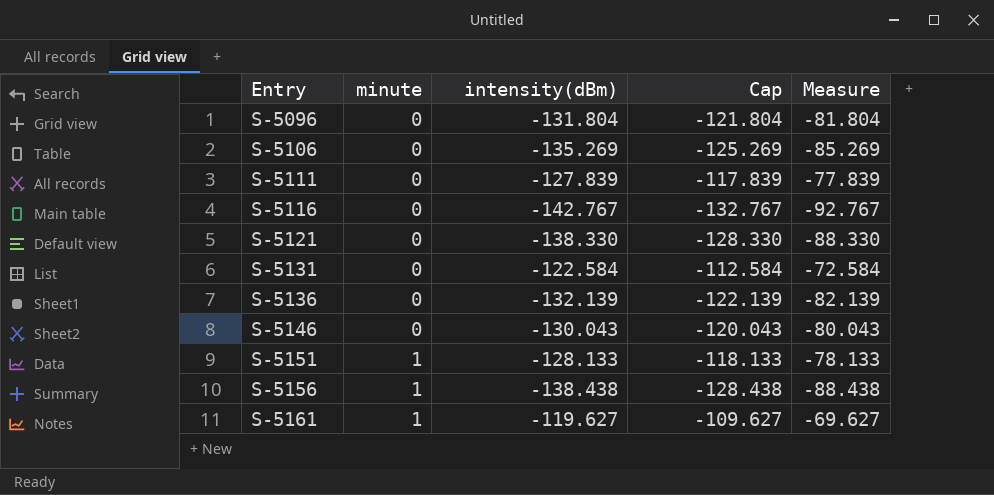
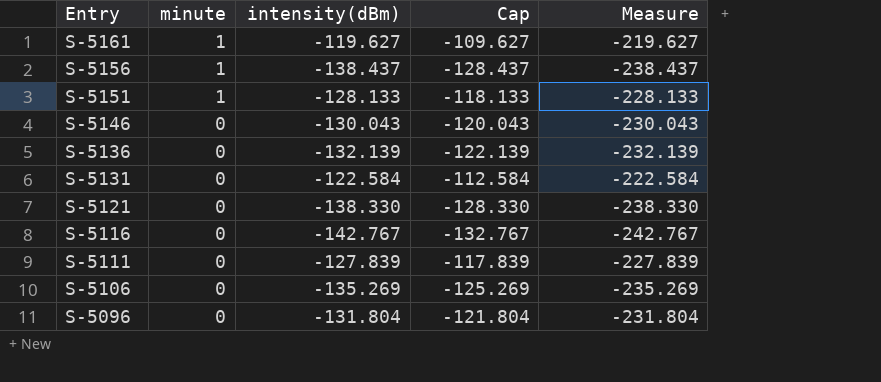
row order: Entry ascending -> Entry descending
column Measure | formula: [intensity(dBm)] + 50 -> [intensity(dBm)] - 100
S-5156 | intensity(dBm): -138.438 -> -138.437
S-5156 | Cap: -128.438 -> -128.437

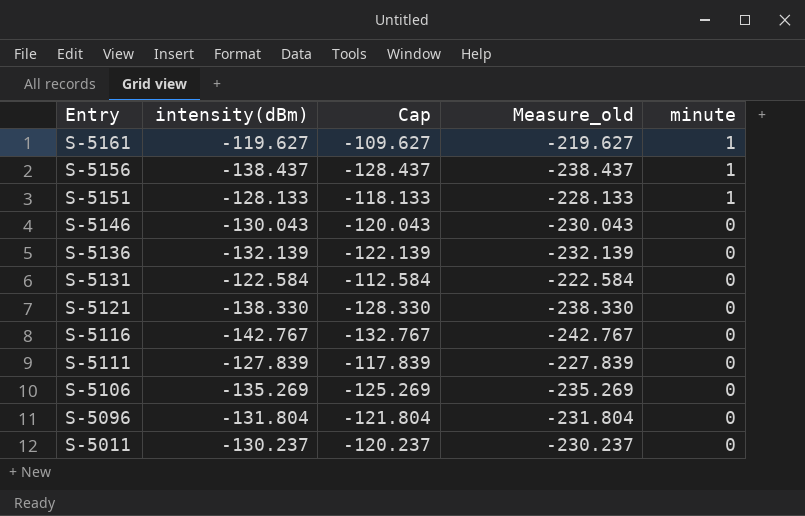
column name: Measure -> Measure_old
column minute | position: 2 -> 5
row S-5011: none -> -130.237 | -120.237 | -230.237 | 0

